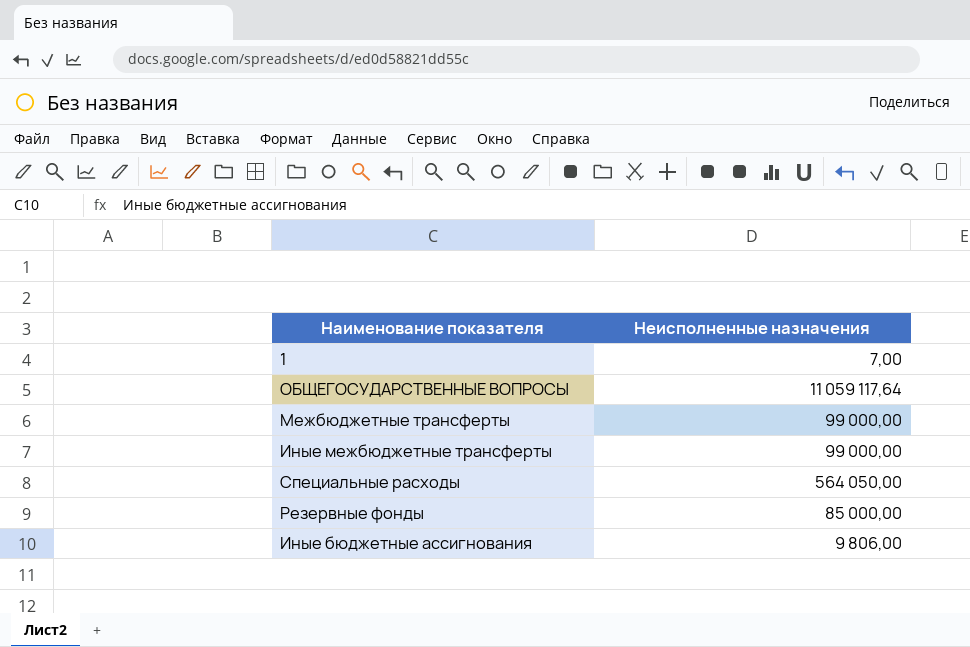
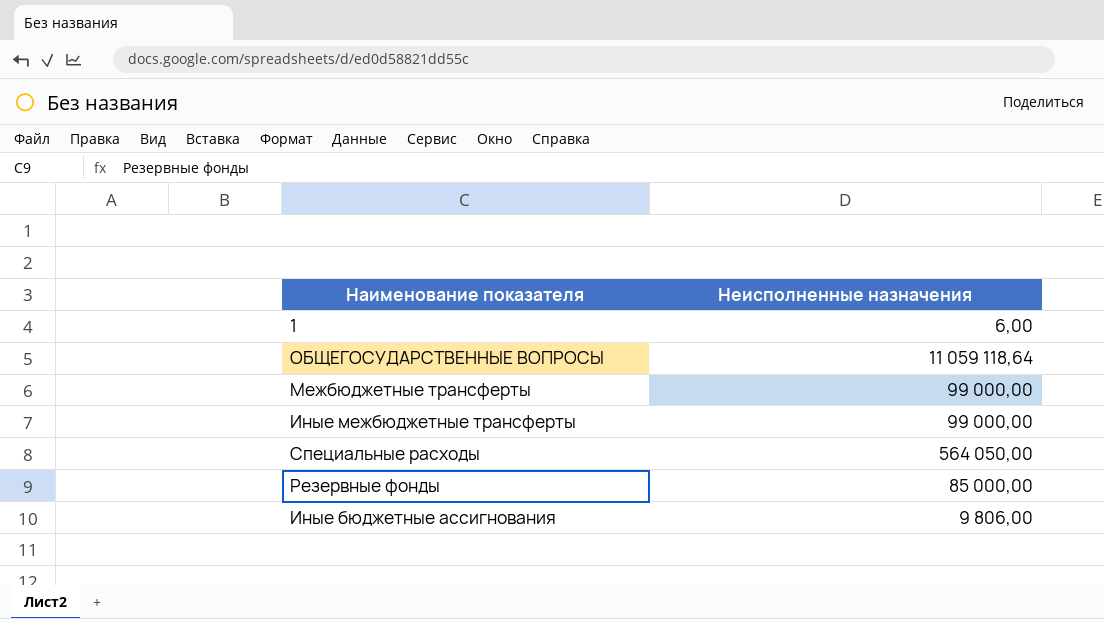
1 | Неисполненные назначения: 7,00 -> 6,00
ОБЩЕГОСУДАРСТВЕННЫЕ ВОПРОСЫ | Неисполненные назначения: 11 059 117,64 -> 11 059 118,64

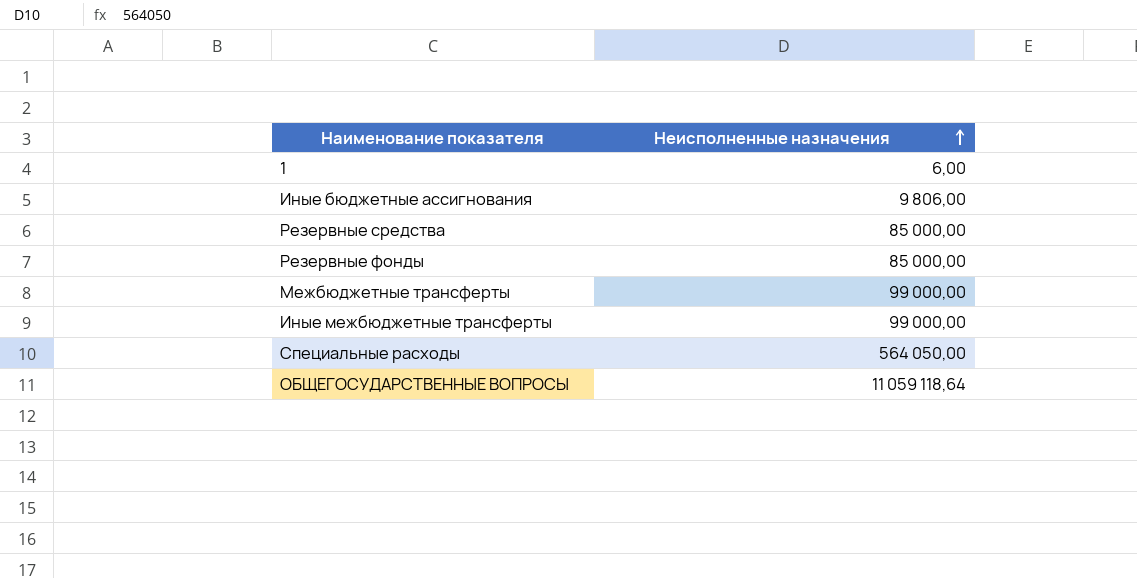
row order: none -> Неисполненные назначения ascending
row Резервные средства: none -> 85 000,00

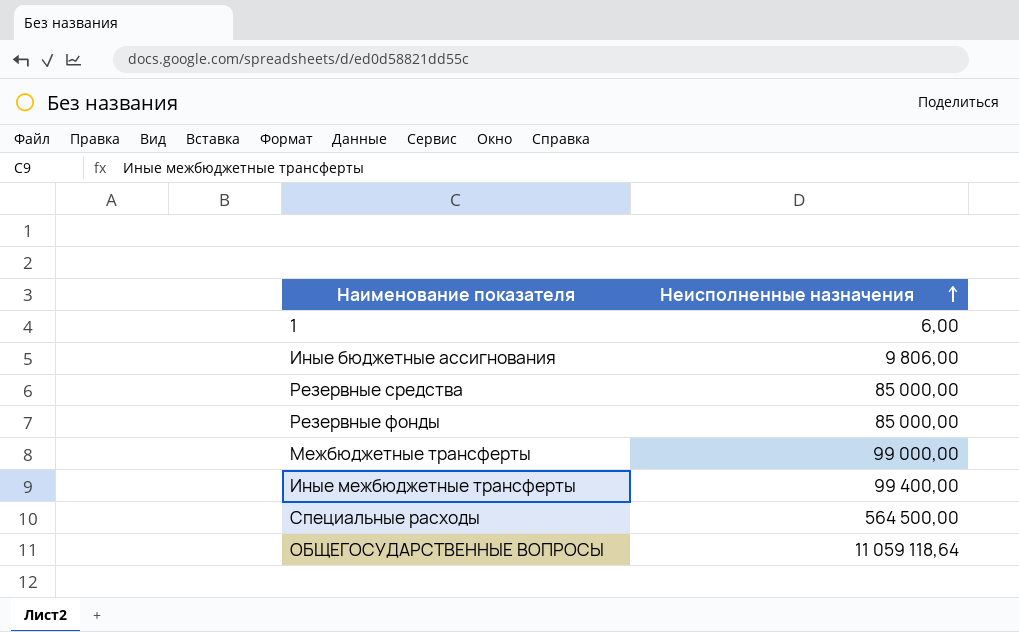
Иные межбюджетные трансферты | Неисполненные назначения: 99 000,00 -> 99 400,00
Специальные расходы | Неисполненные назначения: 564 050,00 -> 564 500,00

